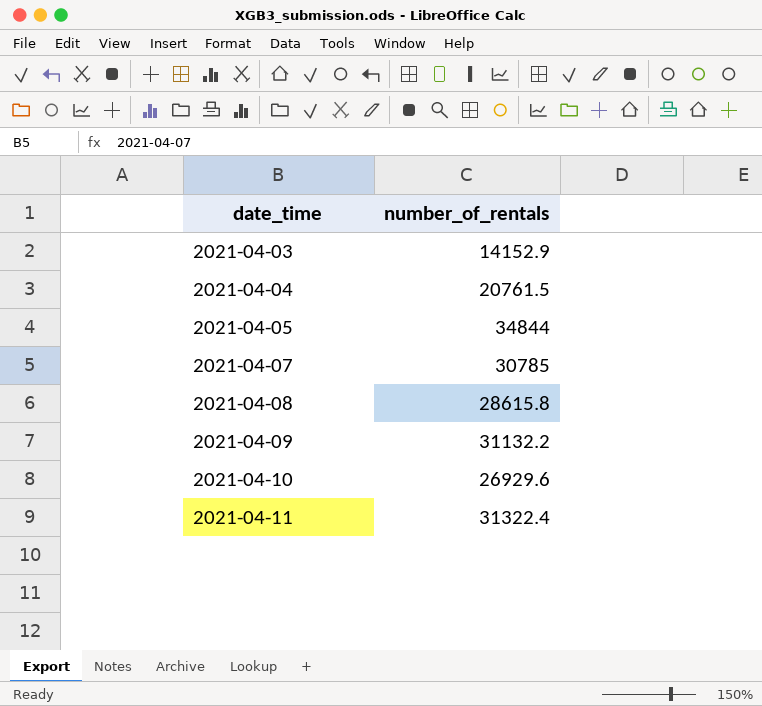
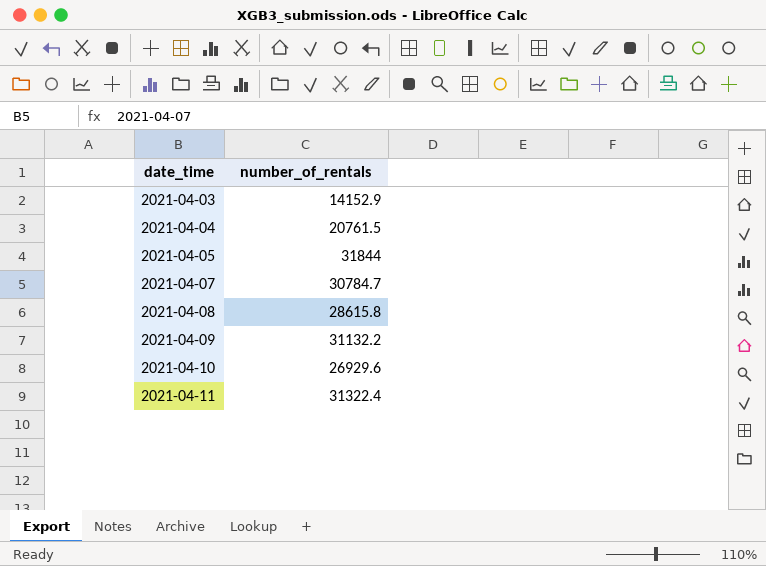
2021-04-05 | number_of_rentals: 34844 -> 31844
2021-04-07 | number_of_rentals: 30785 -> 30784.7

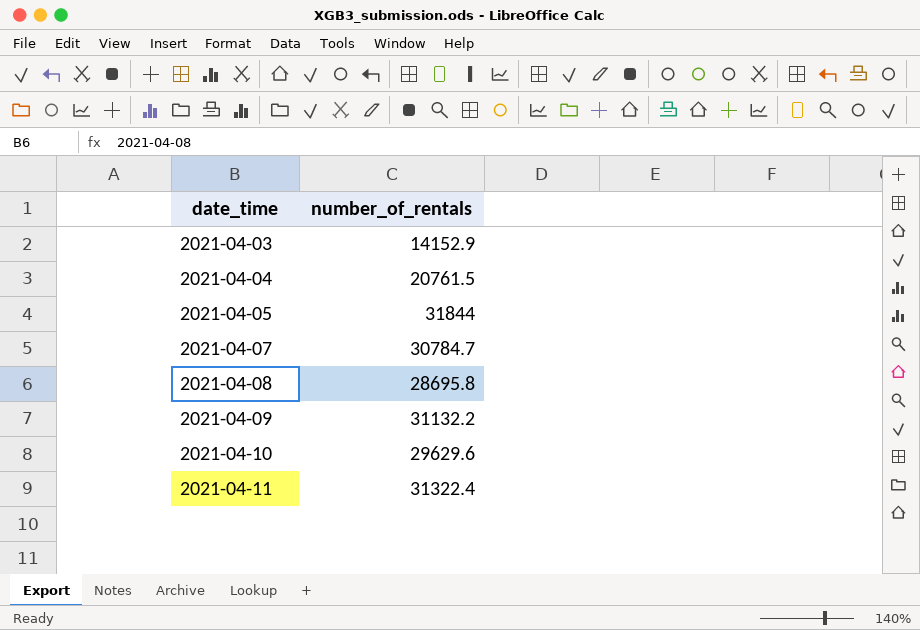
2021-04-08 | number_of_rentals: 28615.8 -> 28695.8
2021-04-10 | number_of_rentals: 26929.6 -> 29629.6

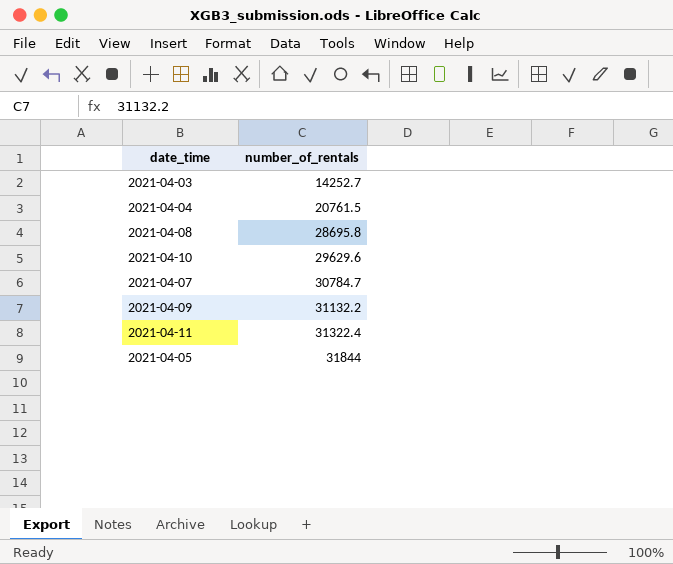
row order: date_time ascending -> number_of_rentals ascending
2021-04-03 | number_of_rentals: 14152.9 -> 14252.7

